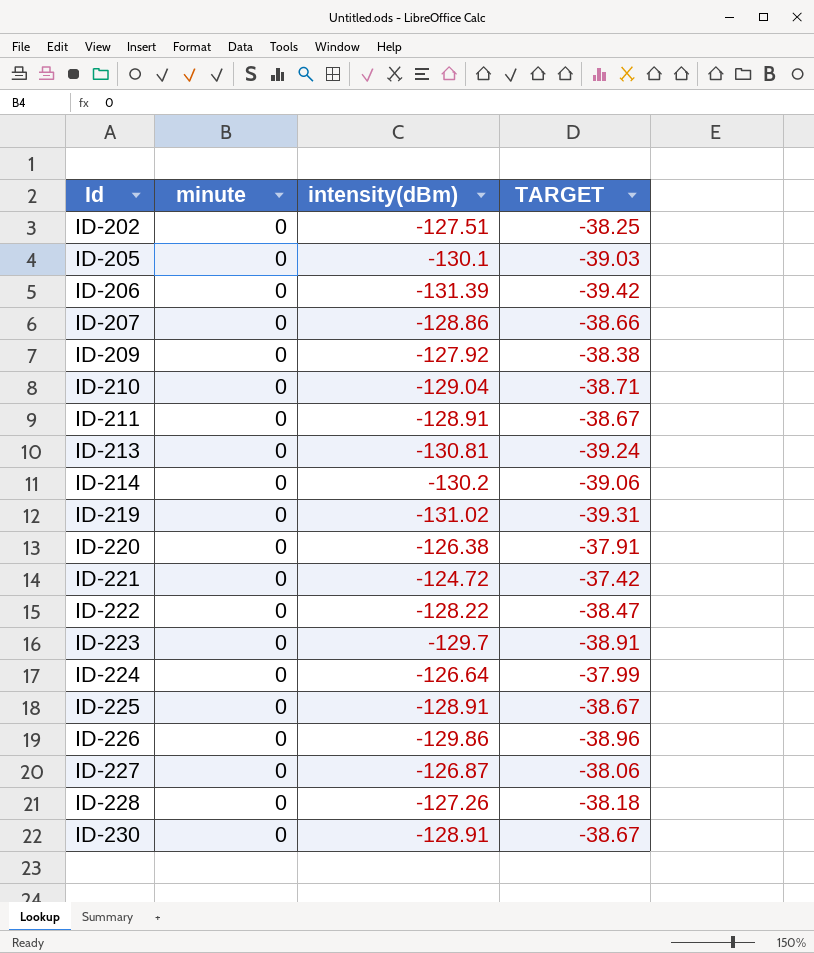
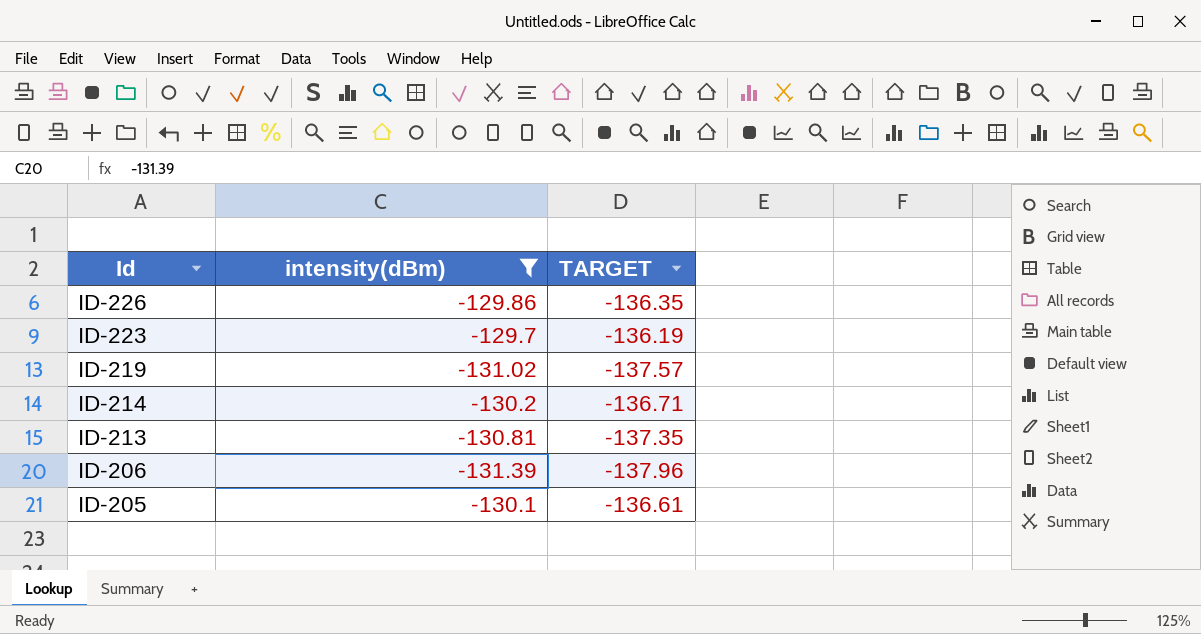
filter: none -> intensity(dBm) <= -129.7
row order: Id ascending -> Id descending
column minute | position: 2 -> none
column TARGET | formula: [intensity(dBm)] * 0.3 -> [intensity(dBm)] * 1.05

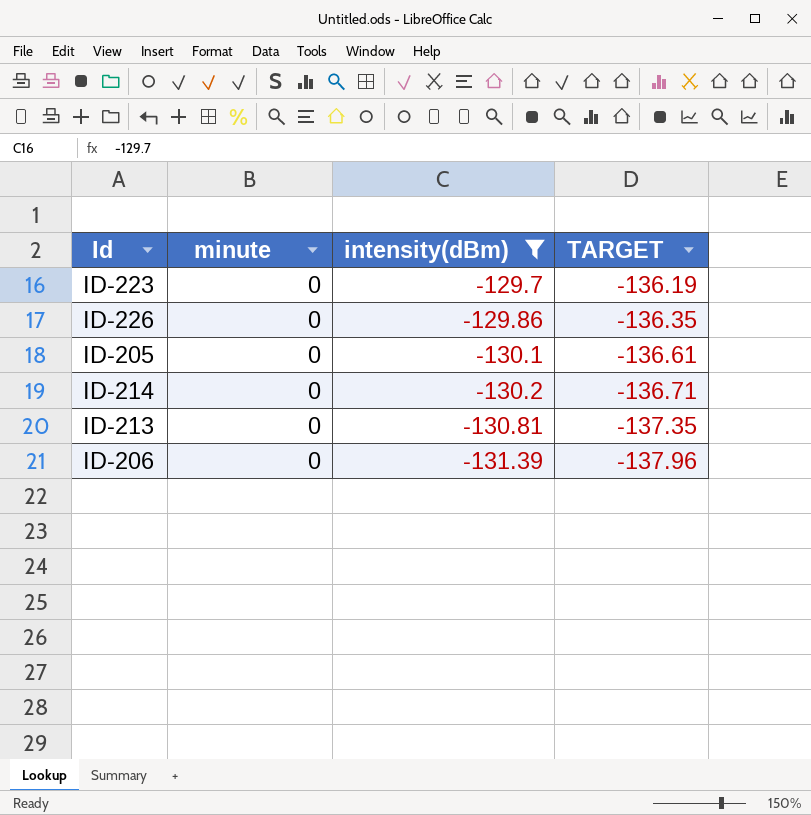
row order: Id descending -> intensity(dBm) descending
column minute | position: none -> 2
row ID-219: -131.02 | -137.57 -> none

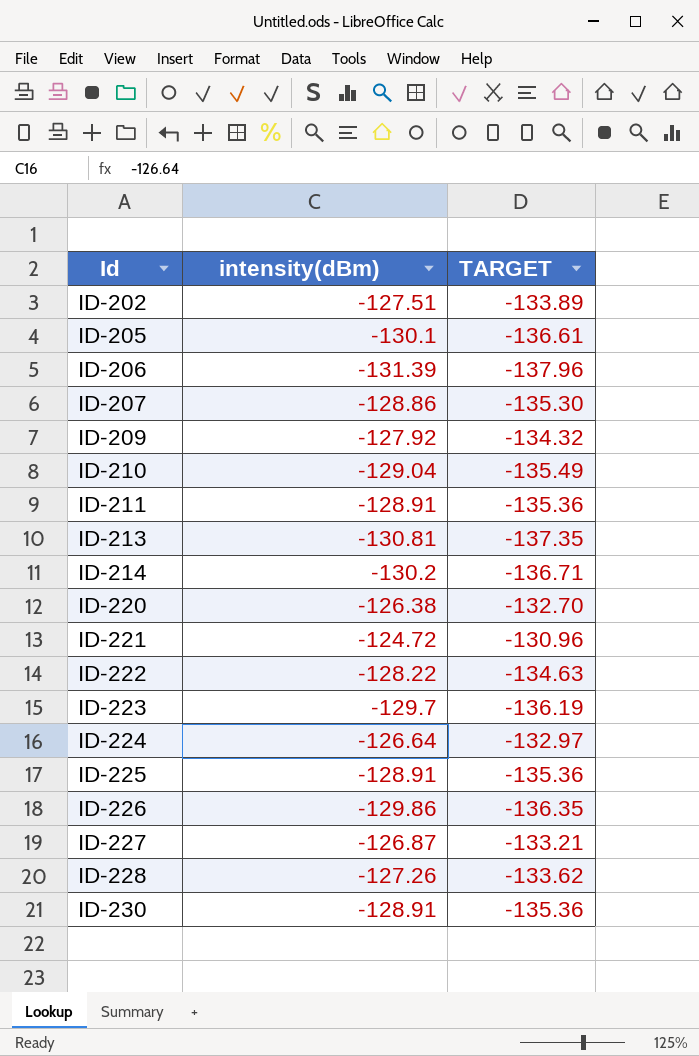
filter: intensity(dBm) <= -129.7 -> none
row order: intensity(dBm) descending -> Id ascending
column minute | position: 2 -> none

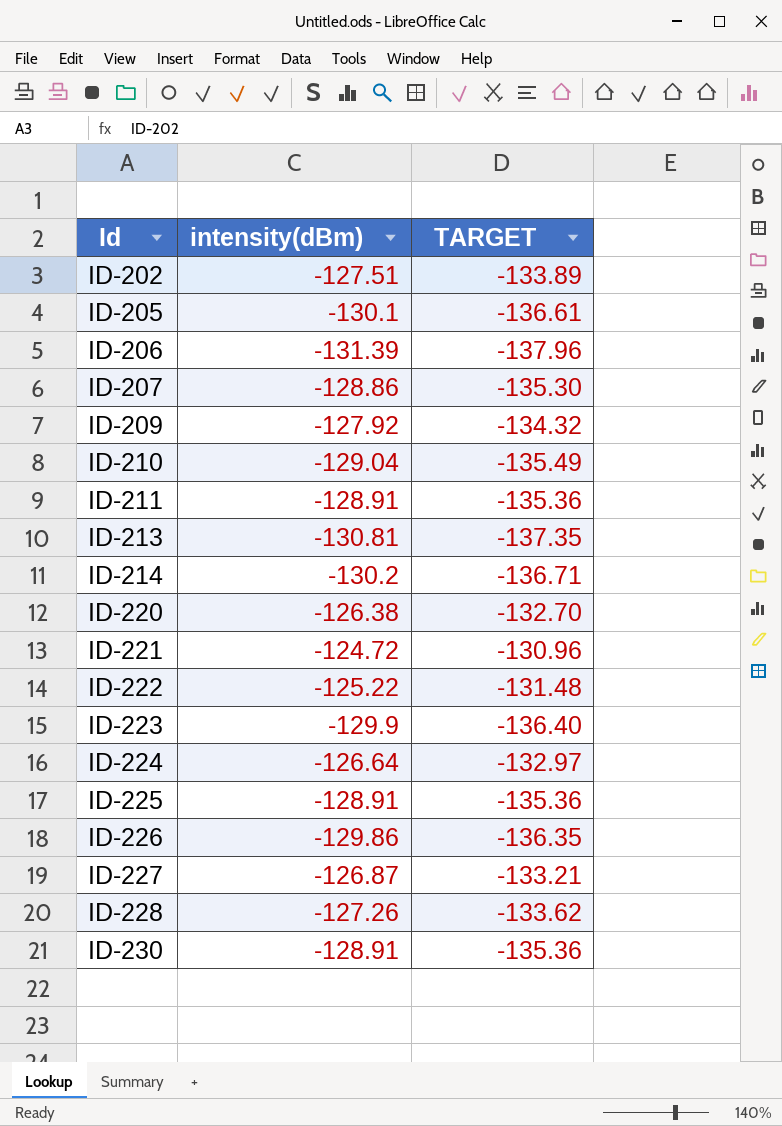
ID-222 | intensity(dBm): -128.22 -> -125.22
ID-222 | TARGET: -134.63 -> -131.48
ID-223 | intensity(dBm): -129.7 -> -129.9
ID-223 | TARGET: -136.19 -> -136.40

